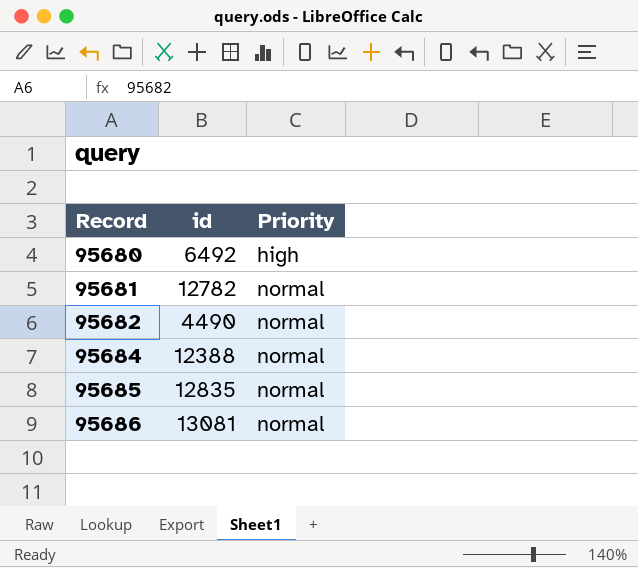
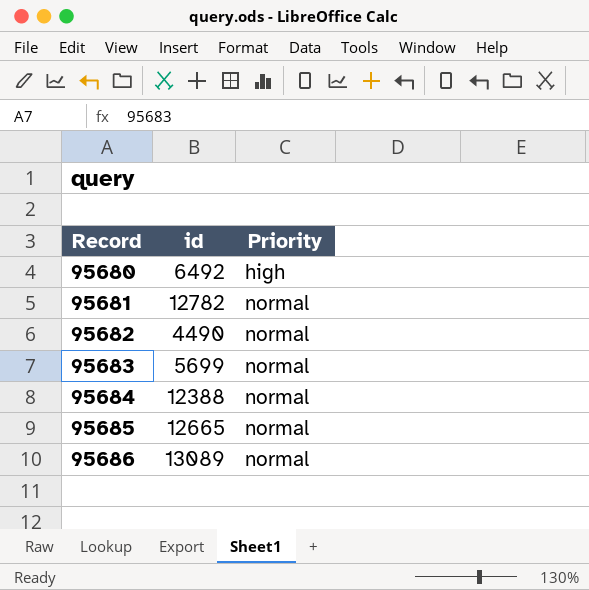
row 95683: none -> 5699 | normal
95685 | id: 12835 -> 12665
95686 | id: 13081 -> 13089

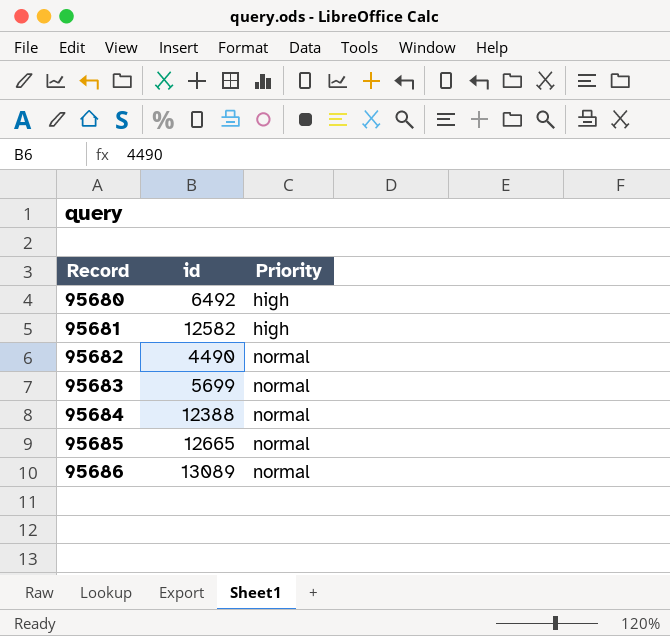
95681 | id: 12782 -> 12582
95681 | Priority: normal -> high

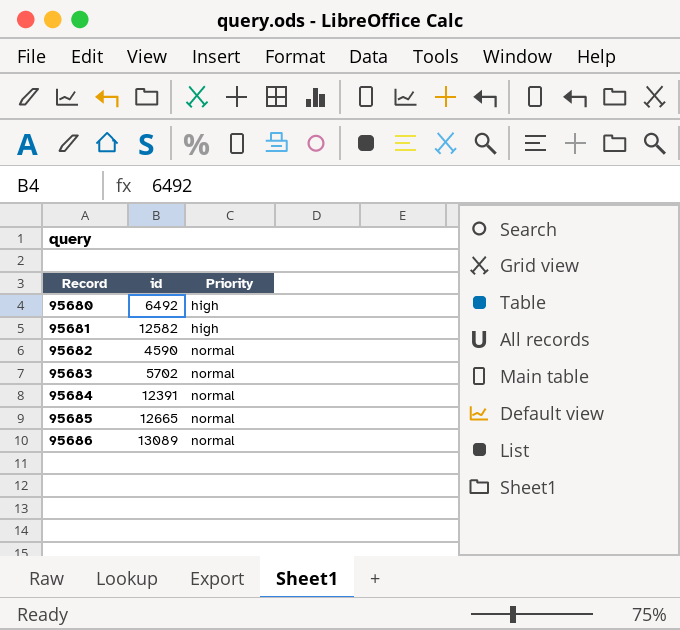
95682 | id: 4490 -> 4590
95683 | id: 5699 -> 5702
95684 | id: 12388 -> 12391

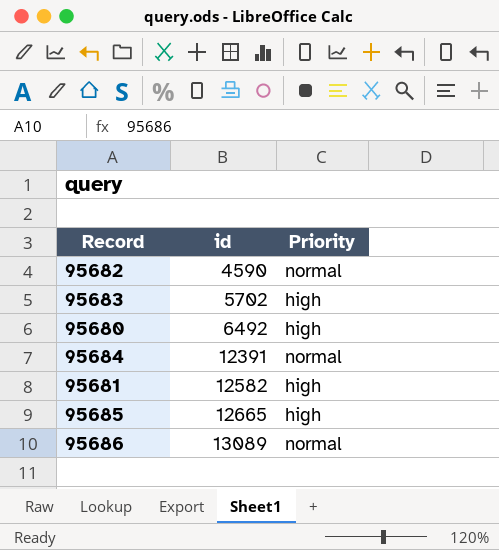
row order: Record ascending -> id ascending
95683 | Priority: normal -> high
95685 | Priority: normal -> high

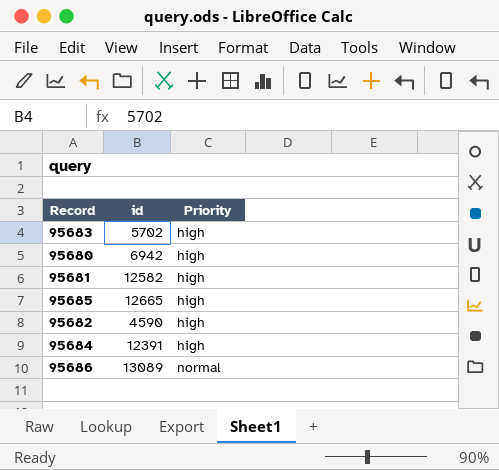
row order: id ascending -> Priority ascending
95680 | id: 6492 -> 6942
95682 | Priority: normal -> high
95684 | Priority: normal -> high

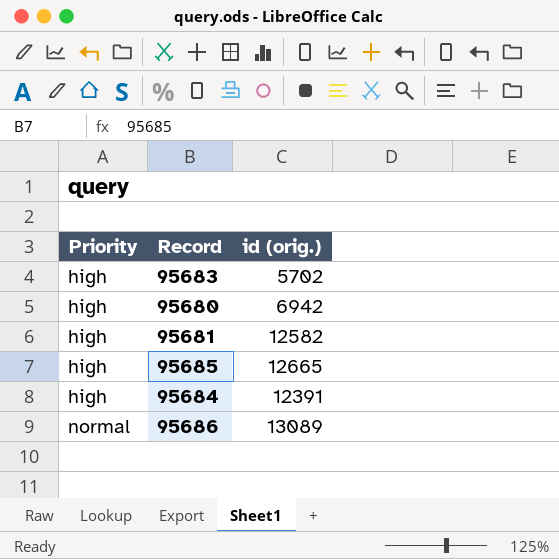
column Priority | position: 3 -> 1
column name: id -> id (orig.)
row 95682: 4590 | high -> none

